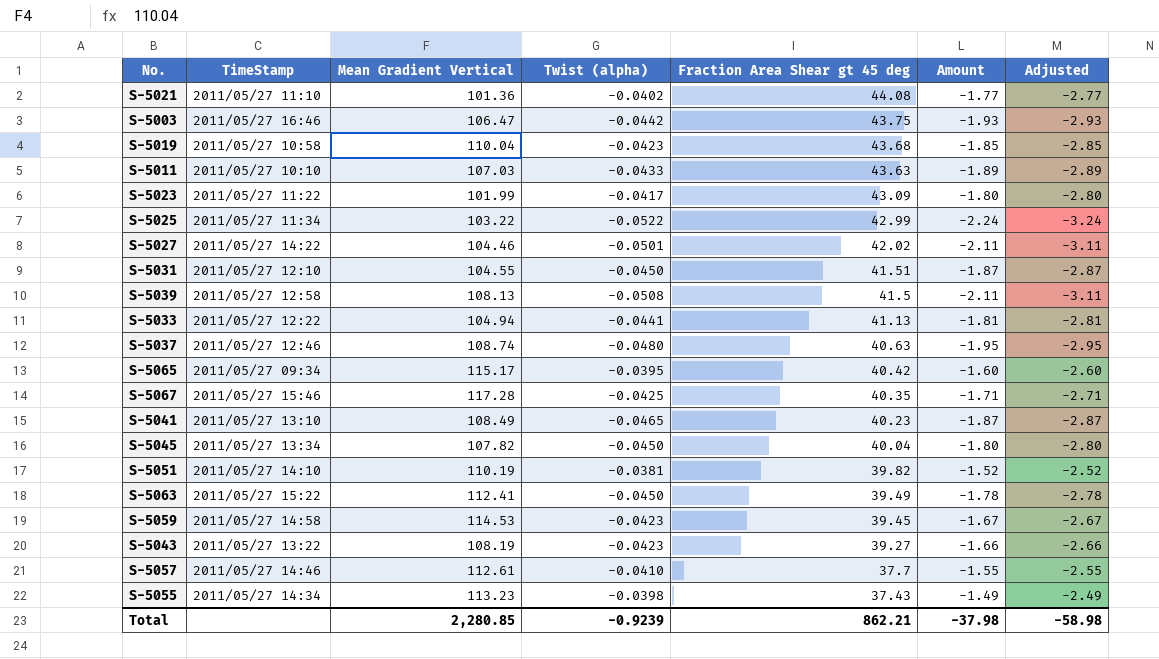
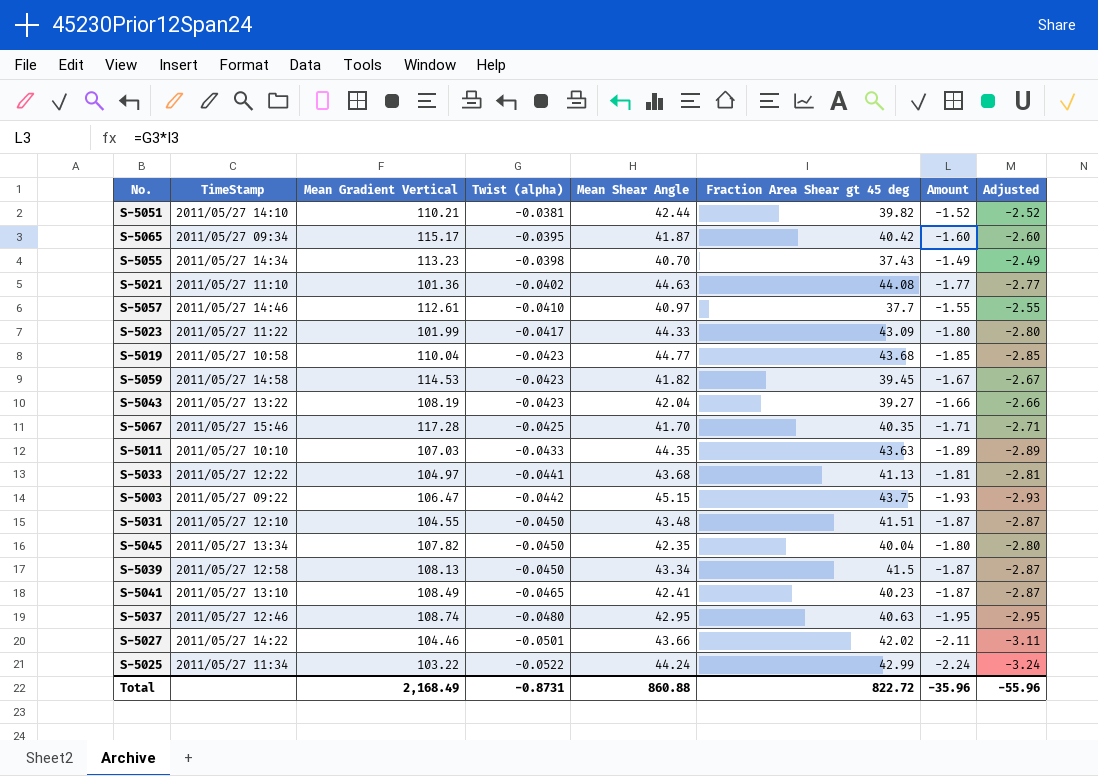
row order: Fraction Area Shear gt 45 deg descending -> Twist (alpha) descending
column Mean Shear Angle | position: none -> 5
row S-5063: 2011/05/27 15:22 | 112.41 | -0.0450 | 39.49 | -1.78 | -2.78 -> none
S-5051 | Mean Gradient Vertical: 110.19 -> 110.21
S-5033 | Mean Gradient Vertical: 104.94 -> 104.97
S-5003 | TimeStamp: 2011/05/27 16:46 -> 2011/05/27 09:22
S-5039 | Twist (alpha): -0.0508 -> -0.0450
S-5039 | Amount: -2.11 -> -1.87
S-5039 | Adjusted: -3.11 -> -2.87
Total | Mean Gradient Vertical: 2,280.85 -> 2,168.49
Total | Twist (alpha): -0.9239 -> -0.8731
Total | Fraction Area Shear gt 45 deg: 862.21 -> 822.72
Total | Amount: -37.98 -> -35.96
Total | Adjusted: -58.98 -> -55.96

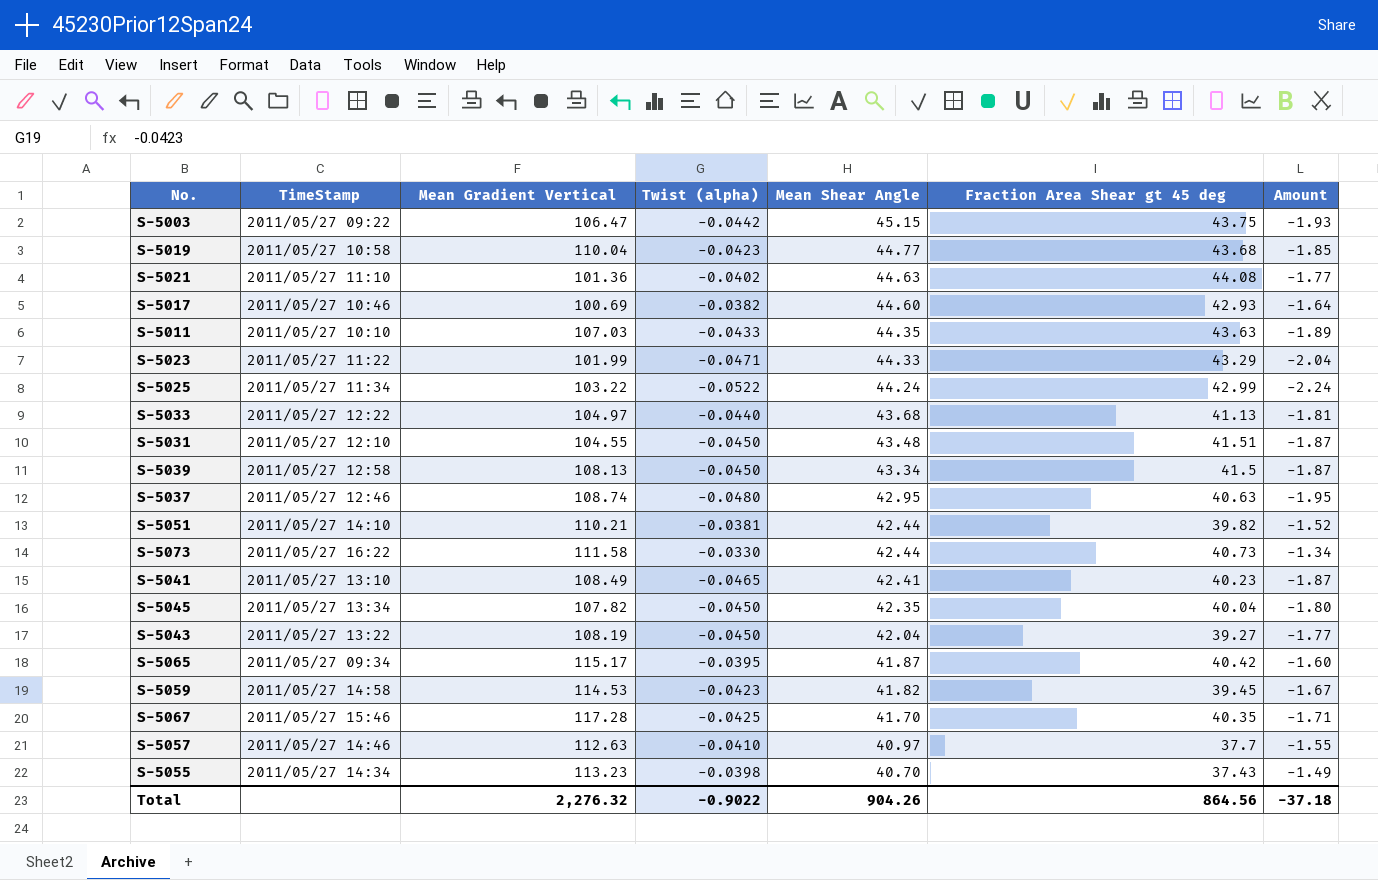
row order: Twist (alpha) descending -> Mean Shear Angle descending
column Adjusted | formula: [Amount] - 1 -> none
row S-5027: 2011/05/27 14:22 | 104.46 | -0.0501 | 43.66 | 42.02 | -2.11 | -3.11 -> none
row S-5017: none -> 2011/05/27 10:46 | 100.69 | -0.0382 | 44.60 | 42.93 | -1.64
S-5023 | Twist (alpha): -0.0417 -> -0.0471
S-5023 | Fraction Area Shear gt 45 deg: 43.09 -> 43.29
S-5023 | Amount: -1.80 -> -2.04
S-5033 | Twist (alpha): -0.0441 -> -0.0440
row S-5073: none -> 2011/05/27 16:22 | 111.58 | -0.0330 | 42.44 | 40.73 | -1.34
S-5043 | Twist (alpha): -0.0423 -> -0.0450
S-5043 | Amount: -1.66 -> -1.77
S-5057 | Mean Gradient Vertical: 112.61 -> 112.63
Total | Mean Gradient Vertical: 2,168.49 -> 2,276.32
Total | Twist (alpha): -0.8731 -> -0.9022
Total | Mean Shear Angle: 860.88 -> 904.26
Total | Fraction Area Shear gt 45 deg: 822.72 -> 864.56
Total | Amount: -35.96 -> -37.18

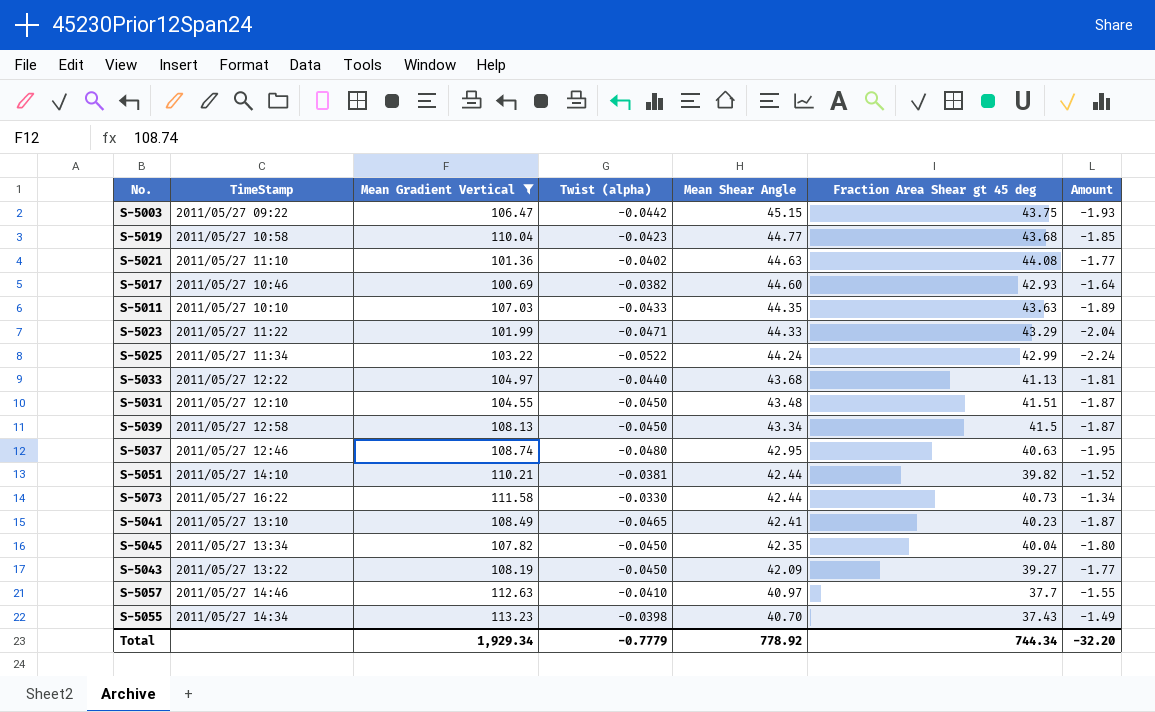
filter: none -> Mean Gradient Vertical <= 113.23
S-5043 | Mean Shear Angle: 42.04 -> 42.09
Total | Mean Gradient Vertical: 2,276.32 -> 1,929.34
Total | Twist (alpha): -0.9022 -> -0.7779
Total | Mean Shear Angle: 904.26 -> 778.92
Total | Fraction Area Shear gt 45 deg: 864.56 -> 744.34
Total | Amount: -37.18 -> -32.20

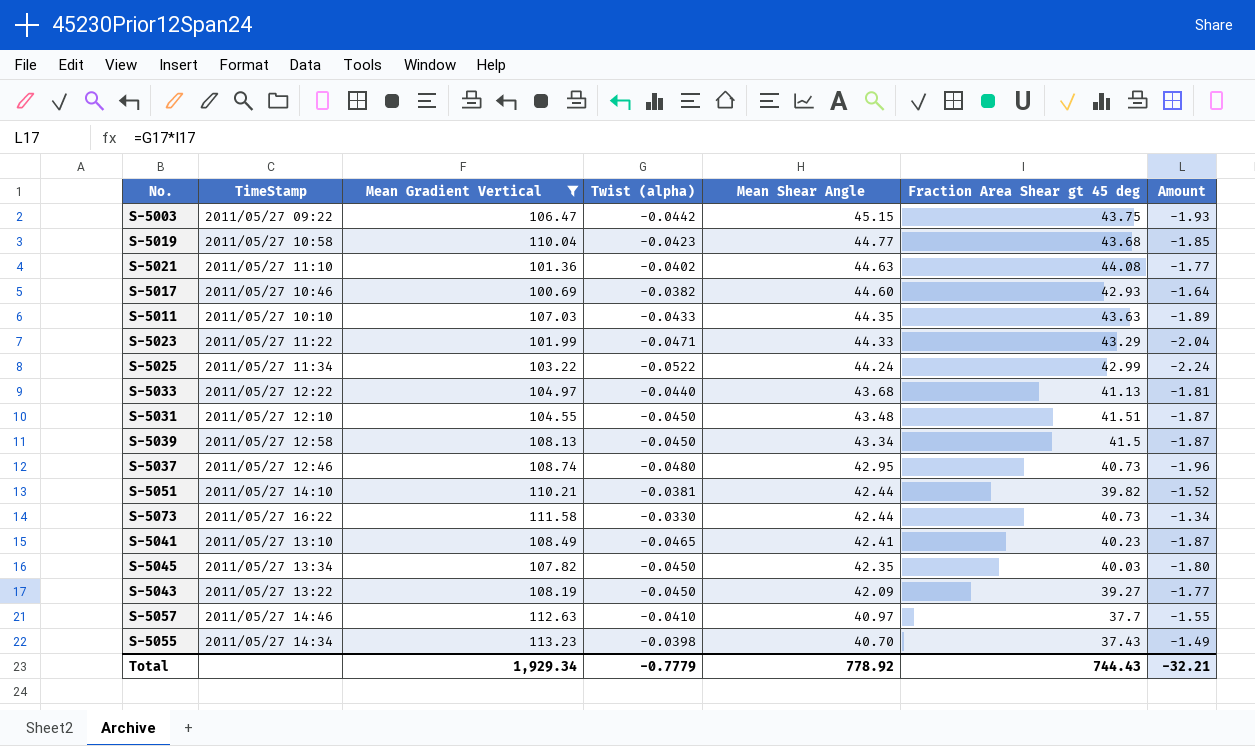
S-5037 | Fraction Area Shear gt 45 deg: 40.63 -> 40.73
S-5037 | Amount: -1.95 -> -1.96
S-5045 | Fraction Area Shear gt 45 deg: 40.04 -> 40.03
Total | Fraction Area Shear gt 45 deg: 744.34 -> 744.43
Total | Amount: -32.20 -> -32.21

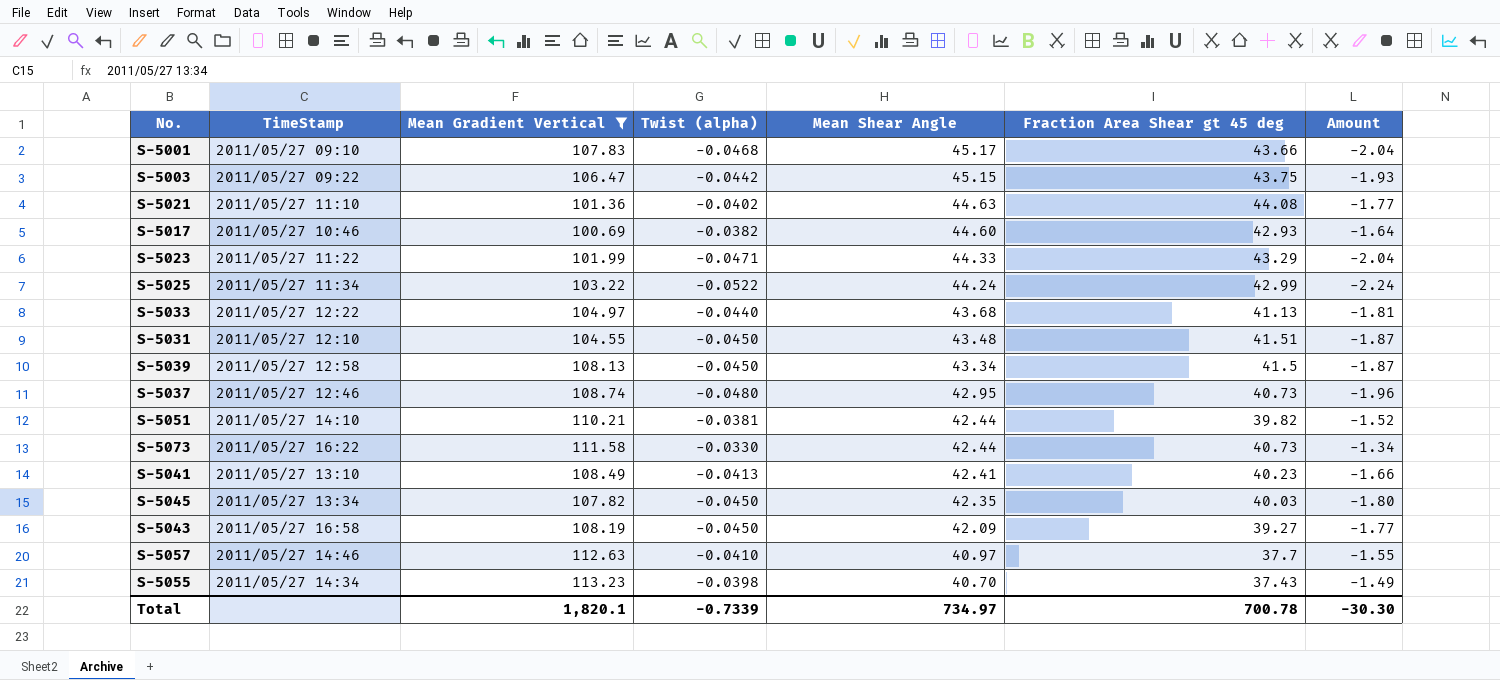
row S-5019: 2011/05/27 10:58 | 110.04 | -0.0423 | 44.77 | 43.68 | -1.85 -> none
row S-5011: 2011/05/27 10:10 | 107.03 | -0.0433 | 44.35 | 43.63 | -1.89 -> none
row S-5001: none -> 2011/05/27 09:10 | 107.83 | -0.0468 | 45.17 | 43.66 | -2.04
S-5041 | Twist (alpha): -0.0465 -> -0.0413
S-5041 | Amount: -1.87 -> -1.66
S-5043 | TimeStamp: 2011/05/27 13:22 -> 2011/05/27 16:58
Total | Mean Gradient Vertical: 1,929.34 -> 1,820.1
Total | Twist (alpha): -0.7779 -> -0.7339
Total | Mean Shear Angle: 778.92 -> 734.97
Total | Fraction Area Shear gt 45 deg: 744.43 -> 700.78
Total | Amount: -32.21 -> -30.30

